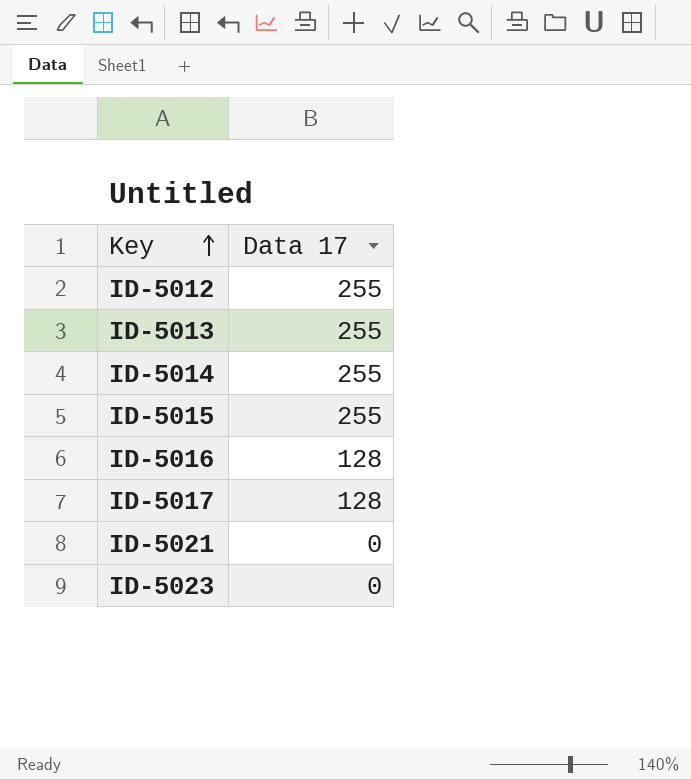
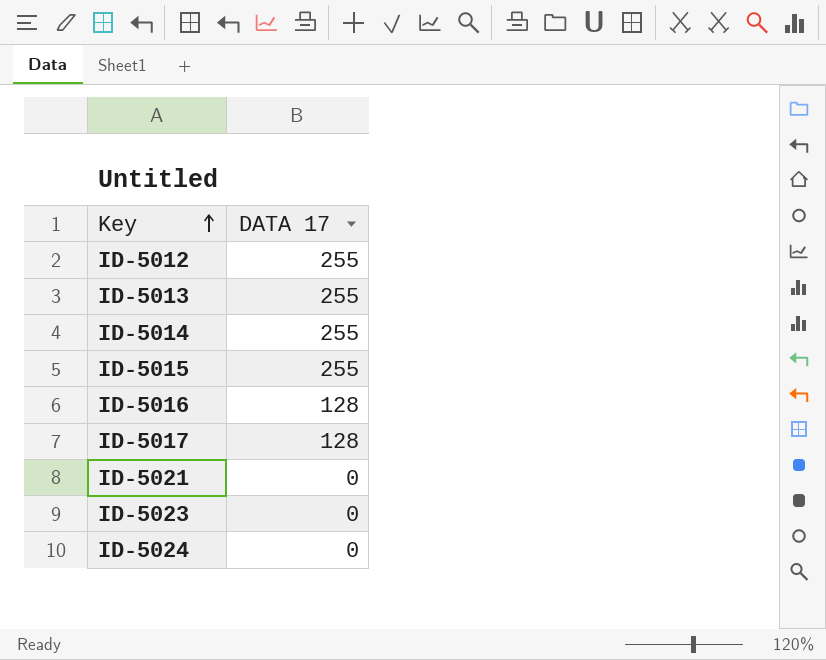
column name: Data 17 -> DATA 17
row ID-5024: none -> 0

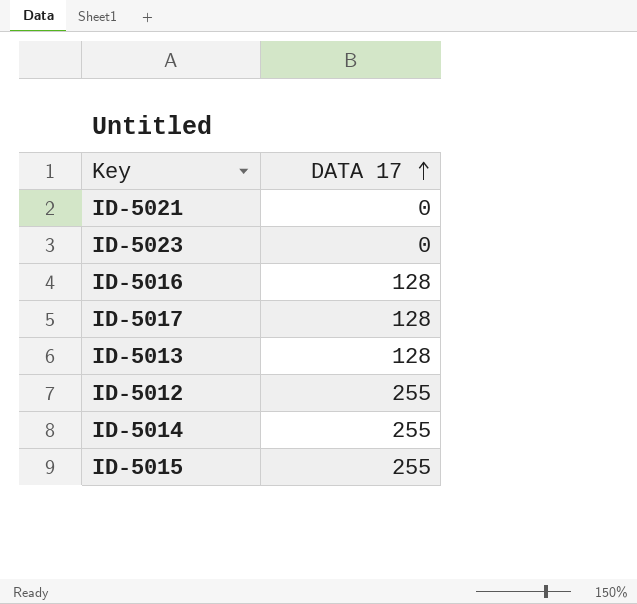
row order: Key ascending -> DATA 17 ascending
row ID-5024: 0 -> none
ID-5013 | DATA 17: 255 -> 128

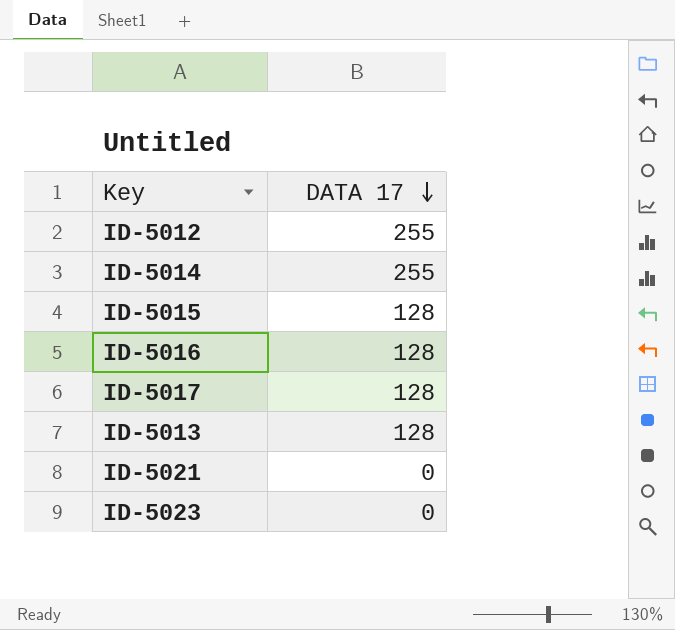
row order: DATA 17 ascending -> DATA 17 descending
ID-5015 | DATA 17: 255 -> 128

